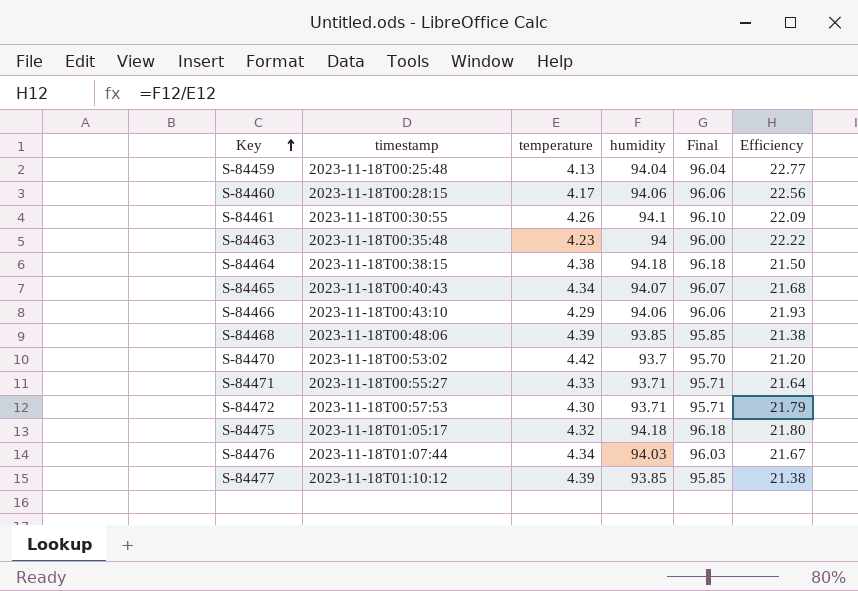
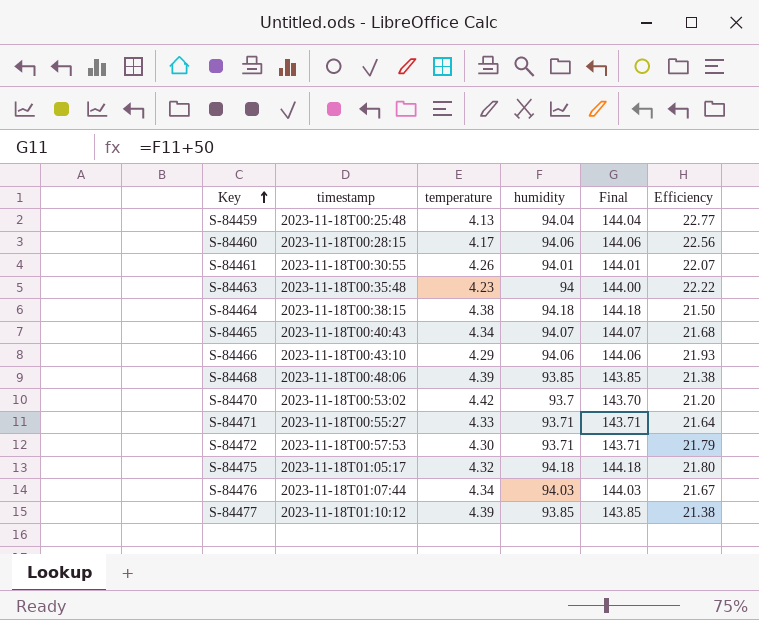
column Final | formula: [humidity] + 2 -> [humidity] + 50
S-84461 | humidity: 94.1 -> 94.01
S-84461 | Efficiency: 22.09 -> 22.07

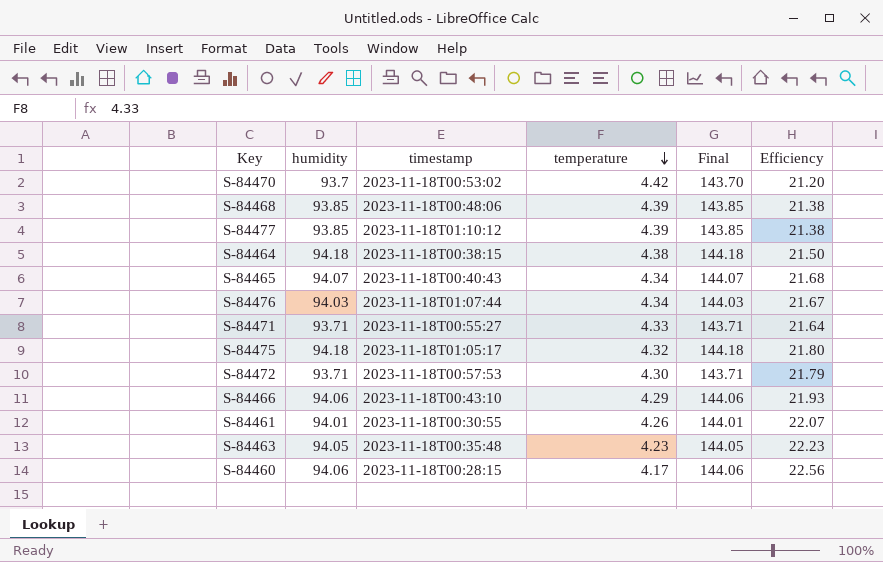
row order: Key ascending -> temperature descending
column humidity | position: 4 -> 2
row S-84459: 2023-11-18T00:25:48 | 4.13 | 94.04 | 144.04 | 22.77 -> none
S-84463 | humidity: 94 -> 94.05
S-84463 | Final: 144.00 -> 144.05
S-84463 | Efficiency: 22.22 -> 22.23

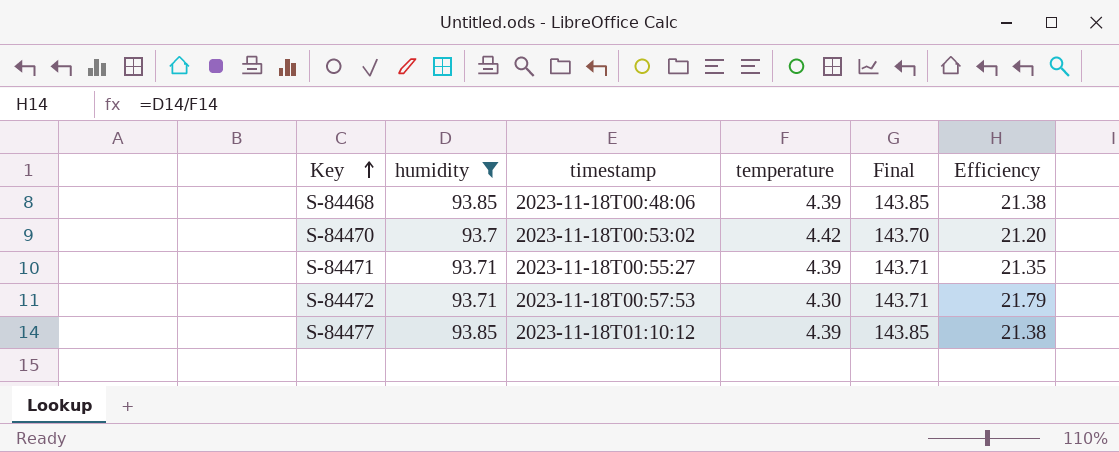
filter: none -> humidity <= 93.85
row order: temperature descending -> Key ascending
S-84471 | temperature: 4.33 -> 4.39
S-84471 | Efficiency: 21.64 -> 21.35

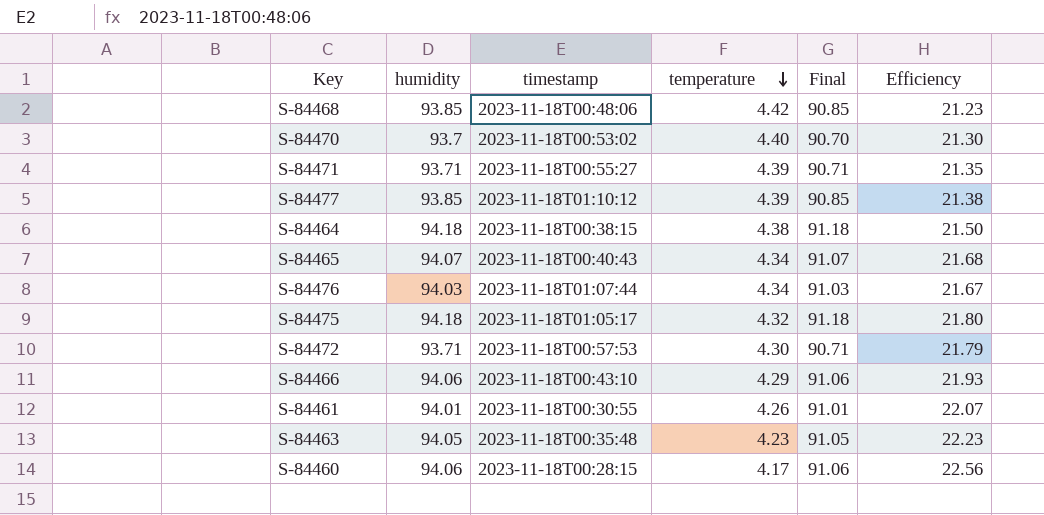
filter: humidity <= 93.85 -> none
row order: Key ascending -> temperature descending
column Final | formula: [humidity] + 50 -> [humidity] - 3
S-84468 | temperature: 4.39 -> 4.42
S-84468 | Efficiency: 21.38 -> 21.23
S-84470 | temperature: 4.42 -> 4.40
S-84470 | Efficiency: 21.20 -> 21.30

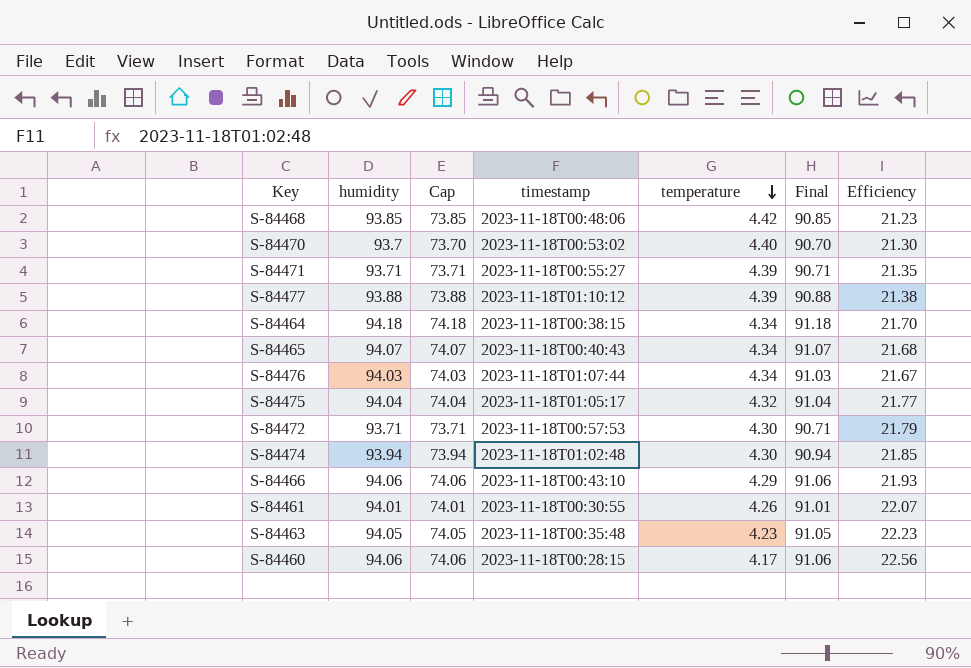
column Cap | formula: none -> [humidity] - 20
S-84477 | humidity: 93.85 -> 93.88
S-84477 | Final: 90.85 -> 90.88
S-84464 | temperature: 4.38 -> 4.34
S-84464 | Efficiency: 21.50 -> 21.70
S-84475 | humidity: 94.18 -> 94.04
S-84475 | Final: 91.18 -> 91.04
S-84475 | Efficiency: 21.80 -> 21.77
row S-84474: none -> 93.94 | 73.94 | 2023-11-18T01:02:48 | 4.30 | 90.94 | 21.85

